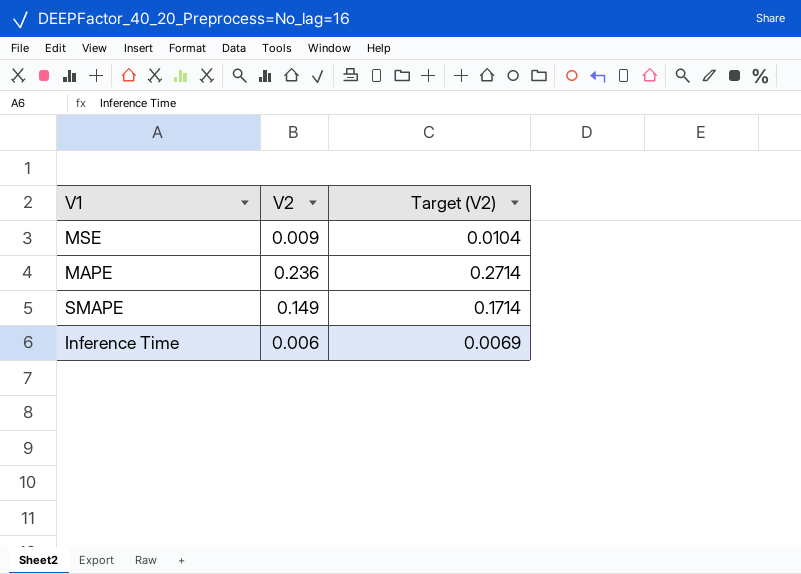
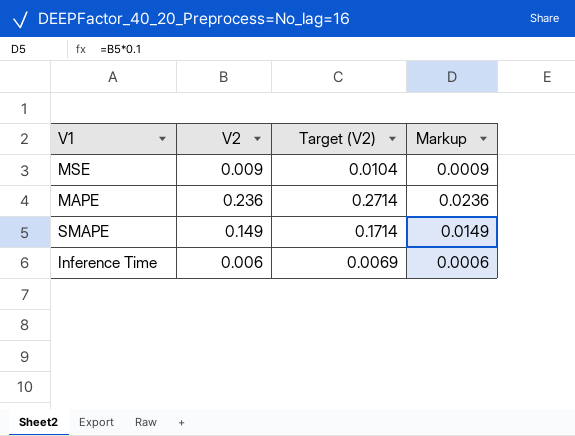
column Markup | formula: none -> [V2] * 0.1

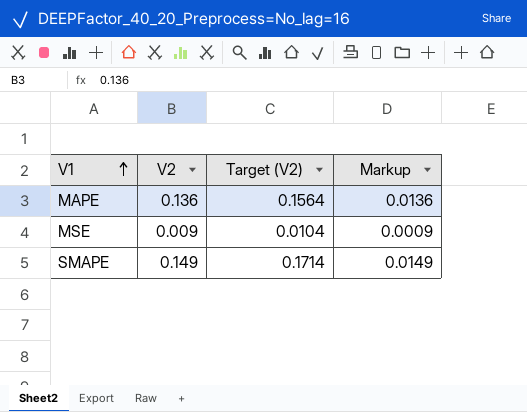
row order: none -> V1 ascending
row Inference Time: 0.006 | 0.0069 | 0.0006 -> none
MAPE | V2: 0.236 -> 0.136
MAPE | Target (V2): 0.2714 -> 0.1564
MAPE | Markup: 0.0236 -> 0.0136

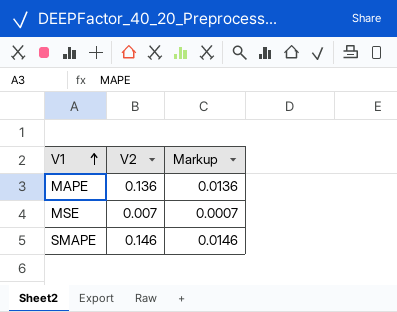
column Target (V2) | formula: [V2] * 1.15 -> none
MSE | V2: 0.009 -> 0.007
MSE | Markup: 0.0009 -> 0.0007
SMAPE | V2: 0.149 -> 0.146
SMAPE | Markup: 0.0149 -> 0.0146

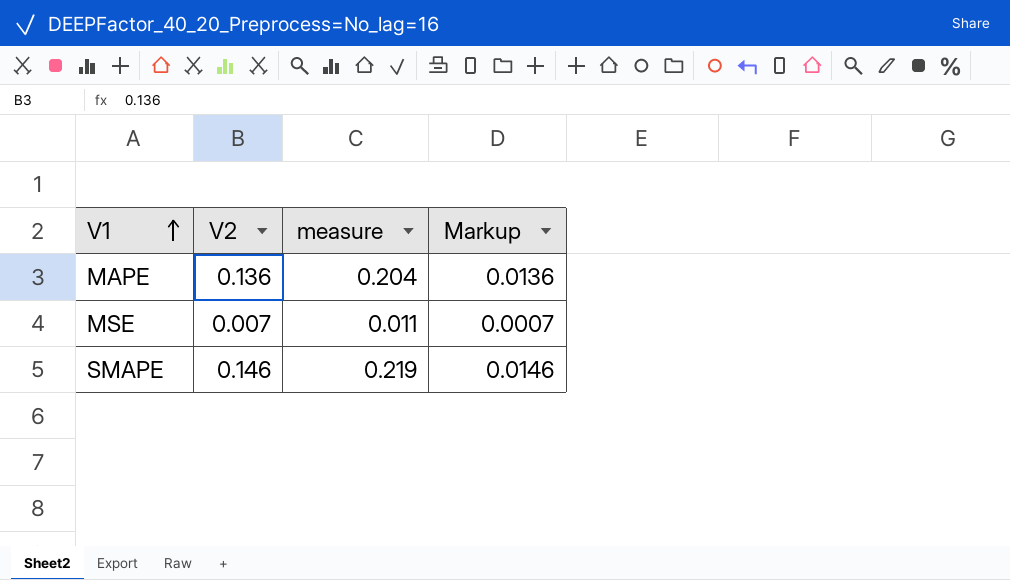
column measure | formula: none -> [V2] * 1.5

